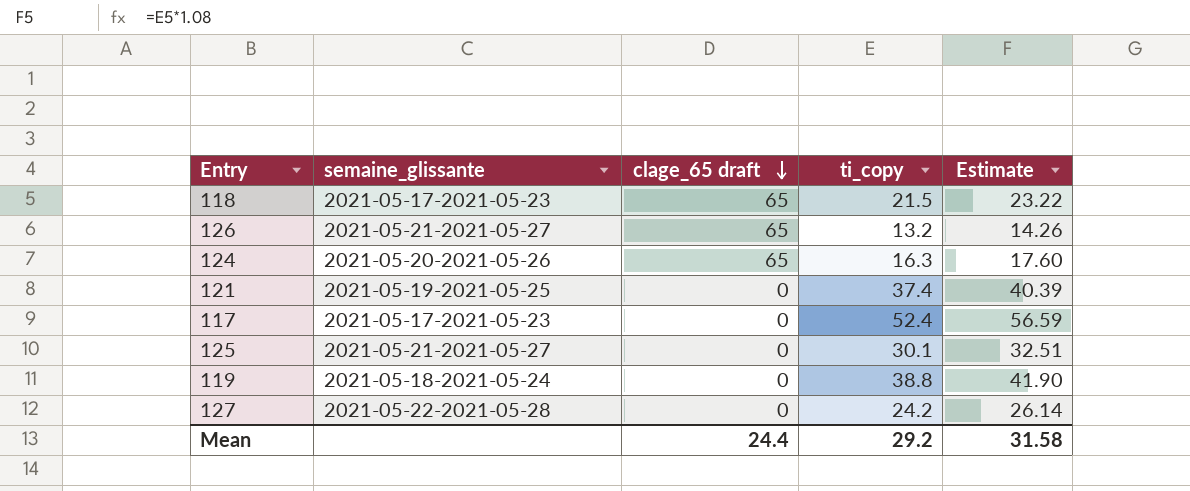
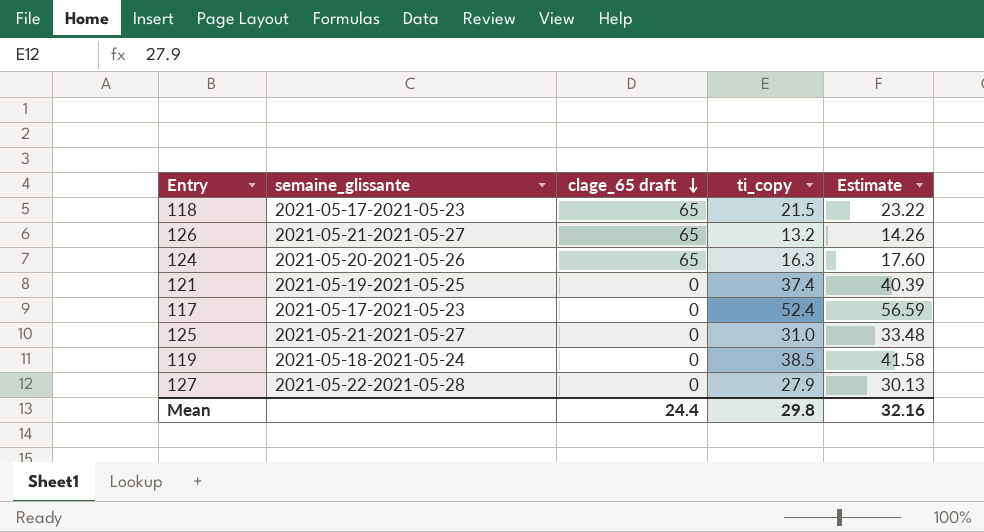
125 | ti_copy: 30.1 -> 31.0
125 | Estimate: 32.51 -> 33.48
119 | ti_copy: 38.8 -> 38.5
119 | Estimate: 41.90 -> 41.58
127 | ti_copy: 24.2 -> 27.9
127 | Estimate: 26.14 -> 30.13
Mean | ti_copy: 29.2 -> 29.8
Mean | Estimate: 31.58 -> 32.16

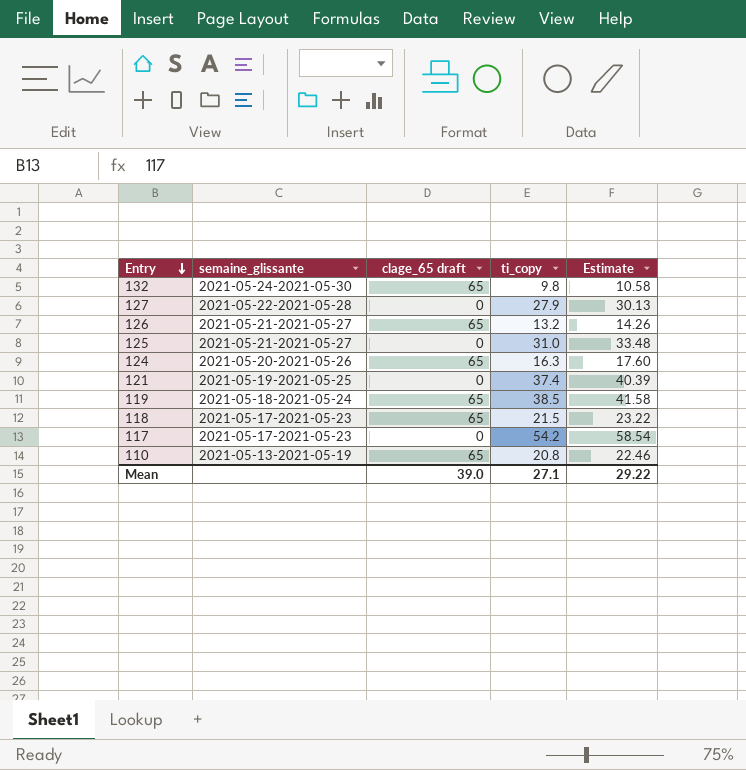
row order: clage_65 draft descending -> Entry descending
row 132: none -> 2021-05-24-2021-05-30 | 65 | 9.8 | 10.58
119 | clage_65 draft: 0 -> 65
117 | ti_copy: 52.4 -> 54.2
117 | Estimate: 56.59 -> 58.54
row 110: none -> 2021-05-13-2021-05-19 | 65 | 20.8 | 22.46
Mean | clage_65 draft: 24.4 -> 39.0
Mean | ti_copy: 29.8 -> 27.1
Mean | Estimate: 32.16 -> 29.22

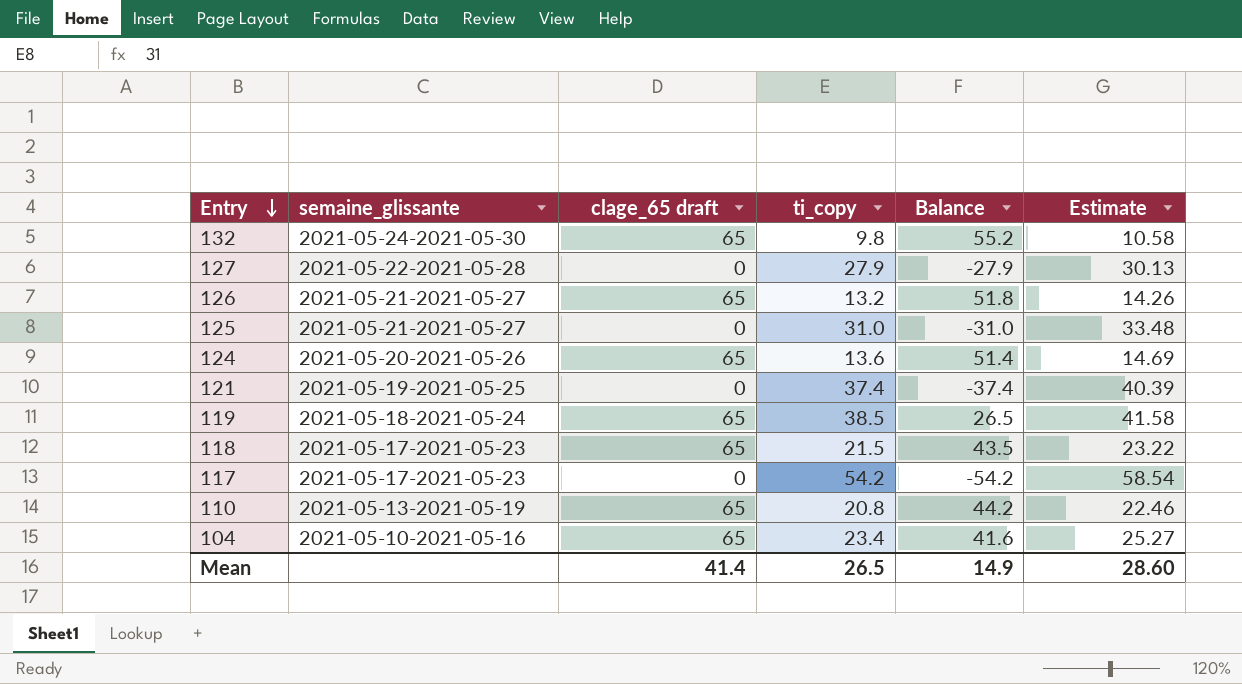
column Balance | formula: none -> [clage_65 draft] - [ti_copy]
124 | ti_copy: 16.3 -> 13.6
124 | Estimate: 17.60 -> 14.69
row 104: none -> 2021-05-10-2021-05-16 | 65 | 23.4 | 41.6 | 25.27
Mean | clage_65 draft: 39.0 -> 41.4
Mean | ti_copy: 27.1 -> 26.5
Mean | Estimate: 29.22 -> 28.60

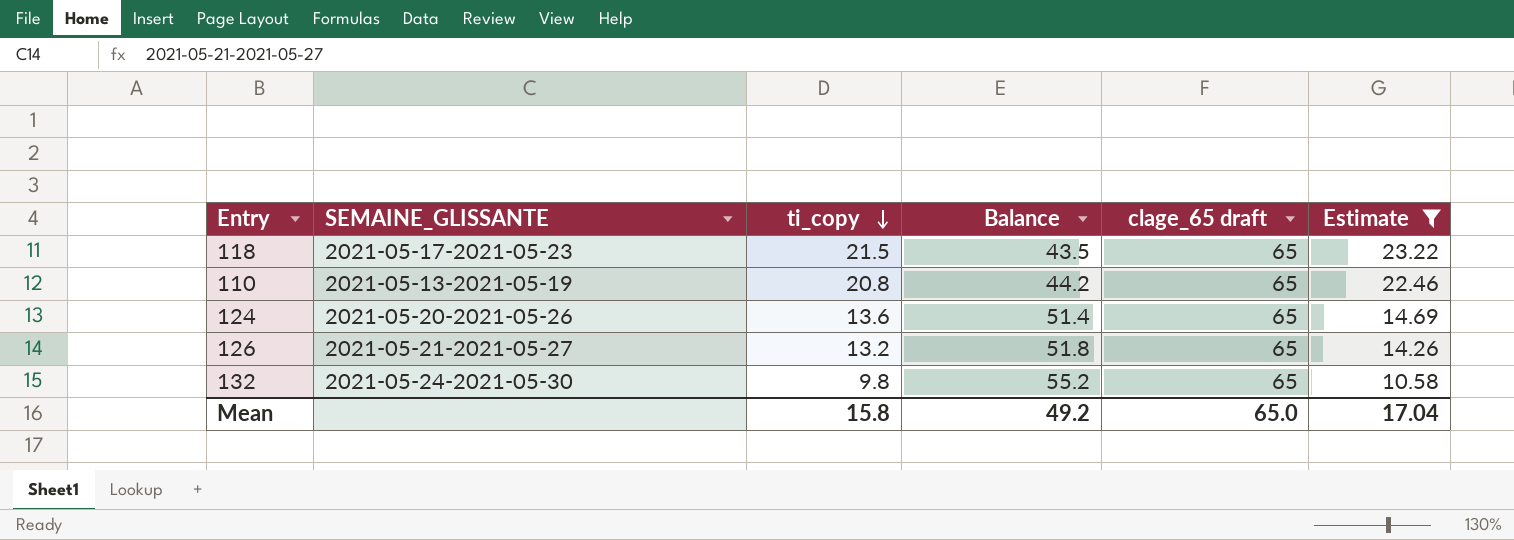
filter: none -> Estimate <= 23.22
row order: Entry descending -> ti_copy descending
column name: semaine_glissante -> SEMAINE_GLISSANTE
column clage_65 draft | position: 3 -> 5
Mean | ti_copy: 26.5 -> 15.8
Mean | Balance: 14.9 -> 49.2
Mean | clage_65 draft: 41.4 -> 65.0
Mean | Estimate: 28.60 -> 17.04

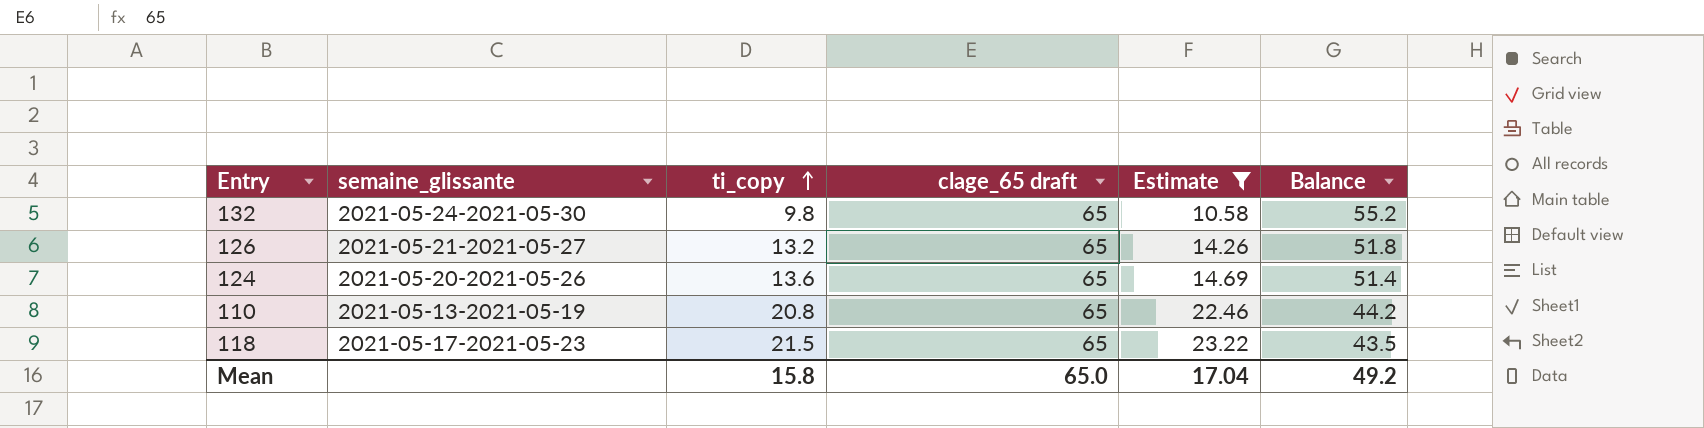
row order: ti_copy descending -> ti_copy ascending
column name: SEMAINE_GLISSANTE -> semaine_glissante
column Balance | position: 4 -> 6

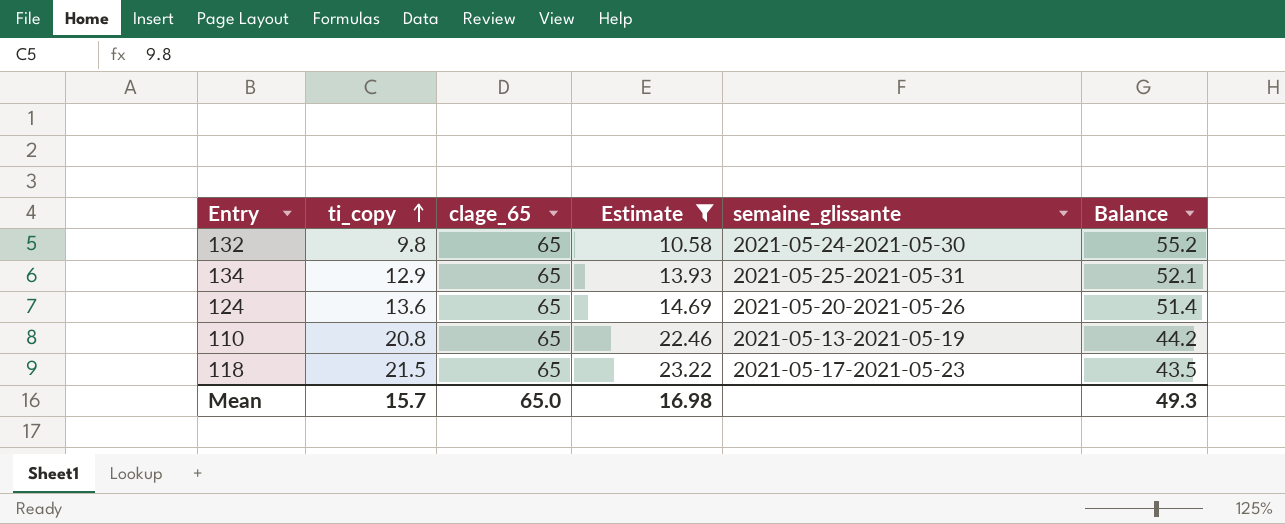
column name: clage_65 draft -> clage_65
column semaine_glissante | position: 2 -> 5
row 126: 2021-05-21-2021-05-27 | 13.2 | 65 | 14.26 | 51.8 -> none
row 134: none -> 12.9 | 65 | 13.93 | 2021-05-25-2021-05-31 | 52.1
Mean | ti_copy: 15.8 -> 15.7
Mean | Estimate: 17.04 -> 16.98
Mean | Balance: 49.2 -> 49.3

